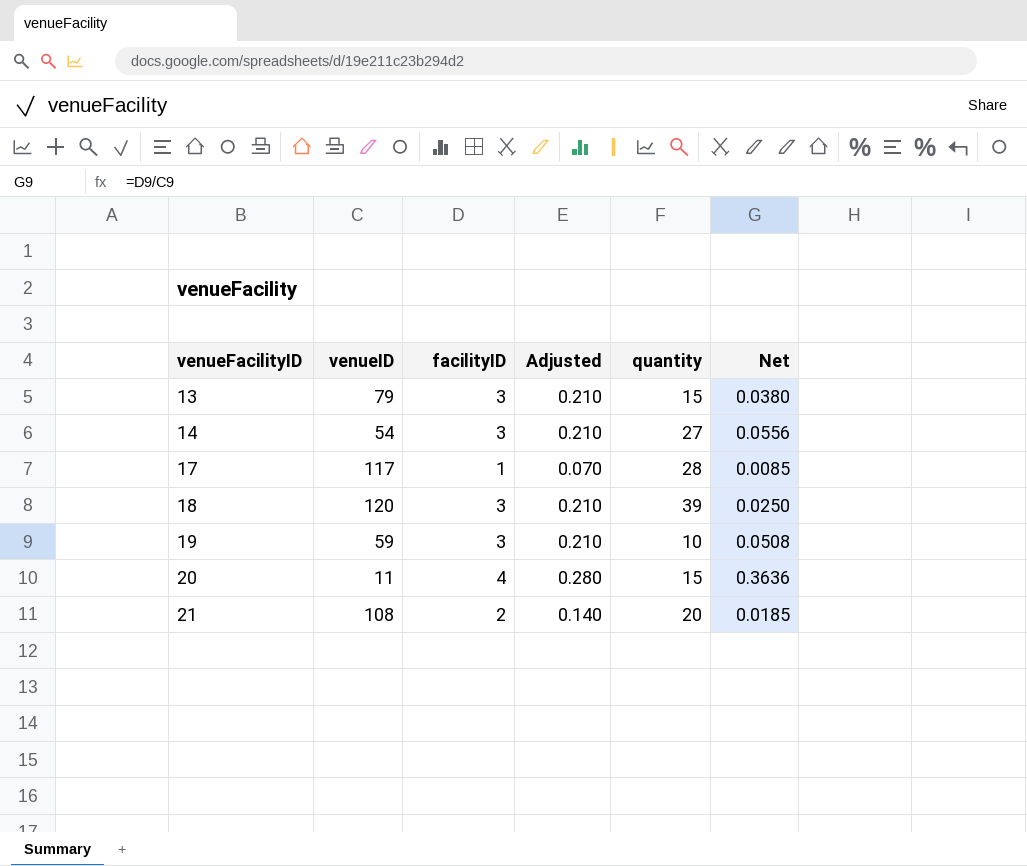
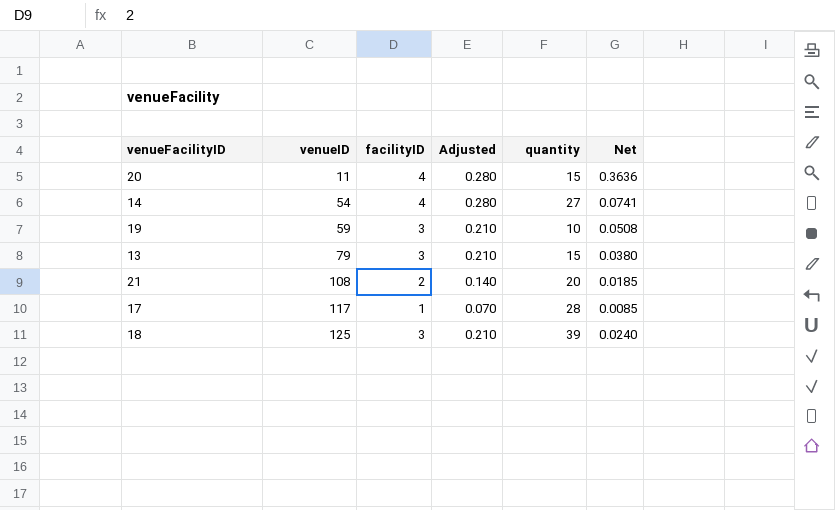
row order: venueFacilityID ascending -> venueID ascending
14 | facilityID: 3 -> 4
14 | Adjusted: 0.210 -> 0.280
14 | Net: 0.0556 -> 0.0741
18 | venueID: 120 -> 125
18 | Net: 0.0250 -> 0.0240

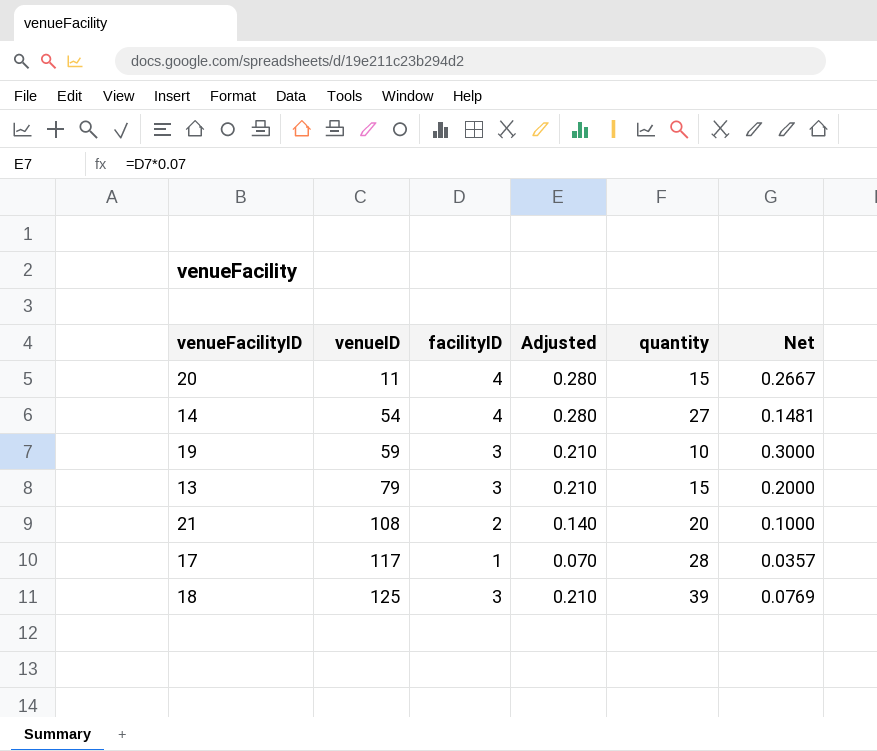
column Net | formula: [facilityID] / [venueID] -> [facilityID] / [quantity]

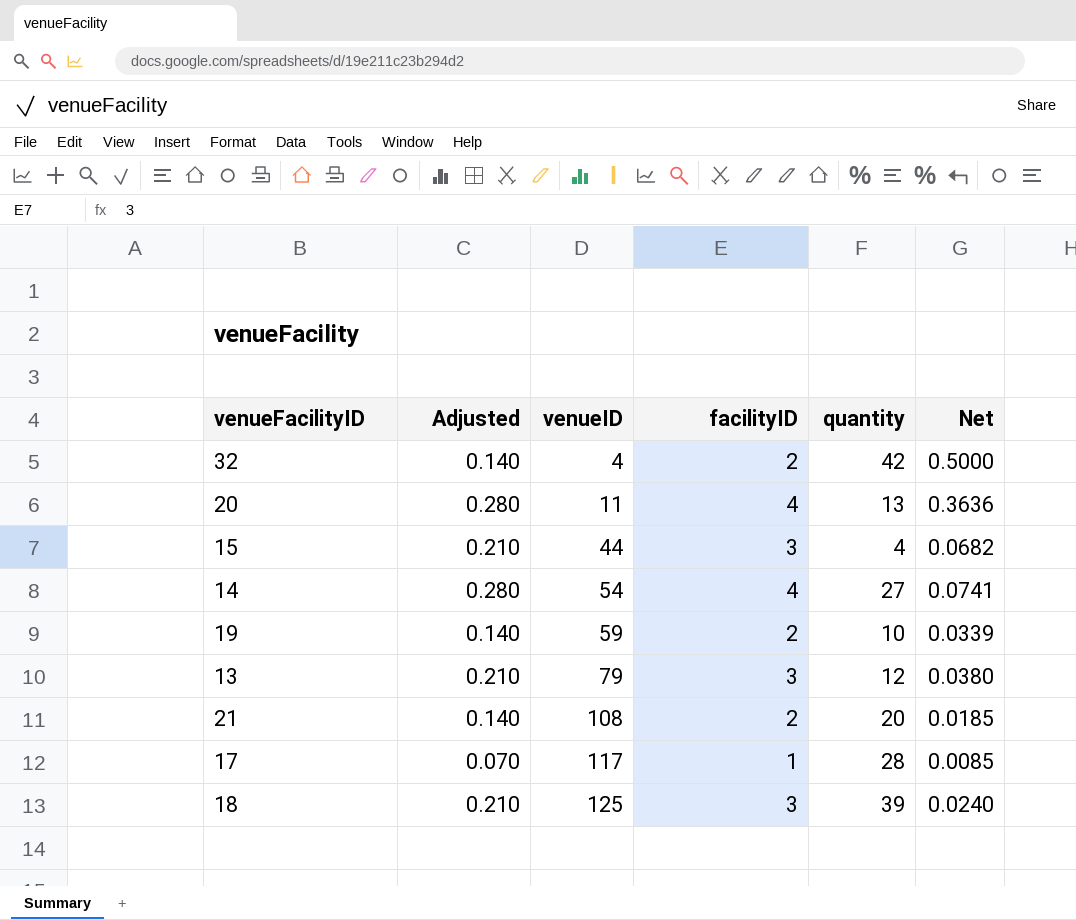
column Adjusted | position: 4 -> 2
column Net | formula: [facilityID] / [quantity] -> [facilityID] / [venueID]
row 32: none -> 0.140 | 4 | 2 | 42 | 0.5000
20 | quantity: 15 -> 13
row 15: none -> 0.210 | 44 | 3 | 4 | 0.0682
19 | Adjusted: 0.210 -> 0.140
19 | facilityID: 3 -> 2
13 | quantity: 15 -> 12

